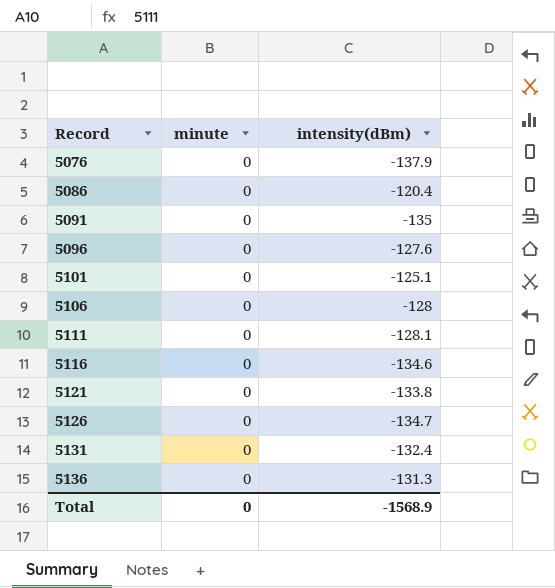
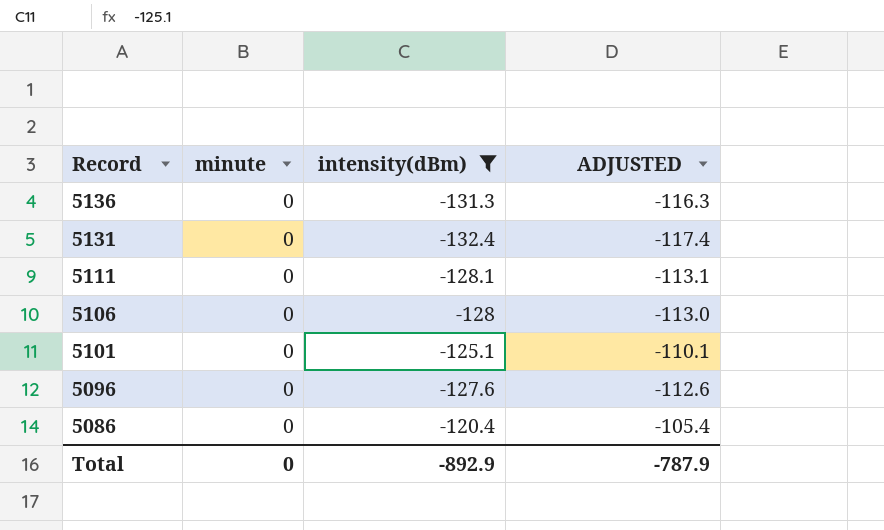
filter: none -> intensity(dBm) >= -132.4
row order: Record ascending -> Record descending
column ADJUSTED | formula: none -> [intensity(dBm)] + 15
Total | intensity(dBm): -1568.9 -> -892.9

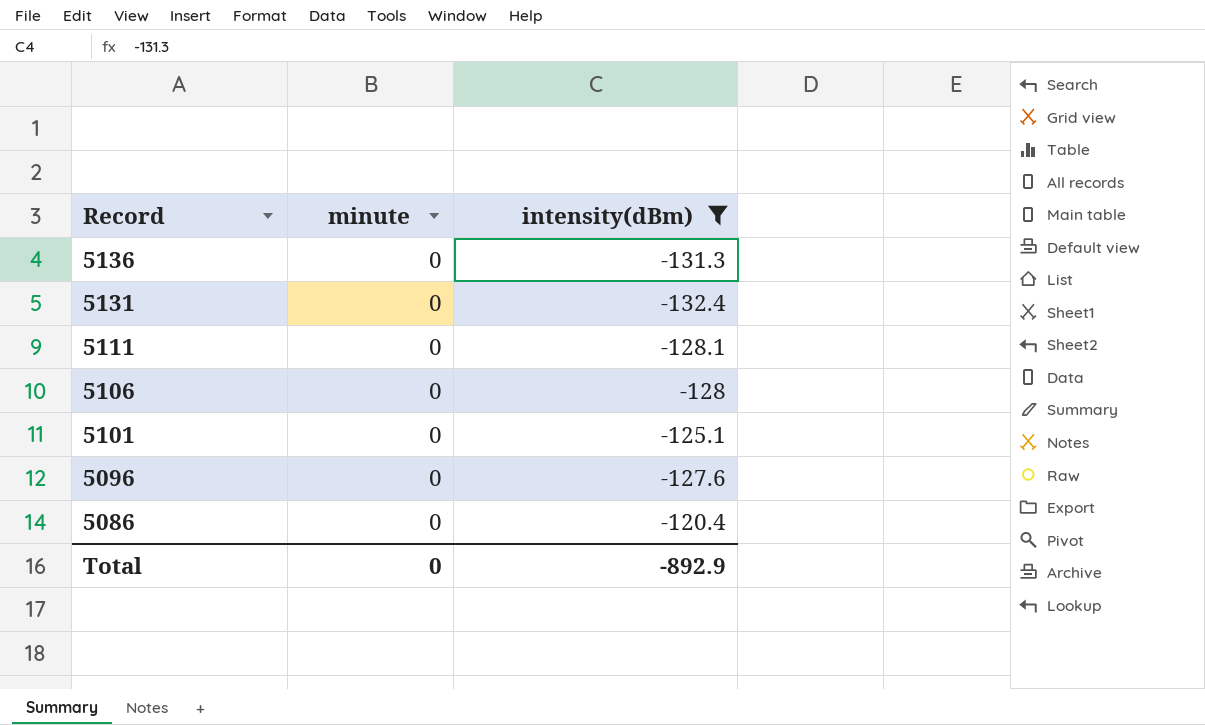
column ADJUSTED | formula: [intensity(dBm)] + 15 -> none

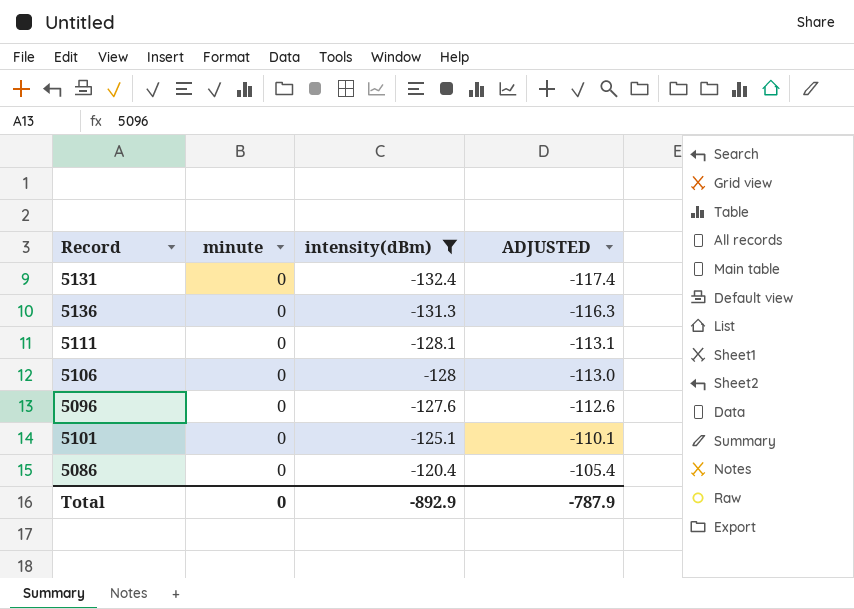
row order: Record descending -> intensity(dBm) ascending
column ADJUSTED | formula: none -> [intensity(dBm)] + 15

